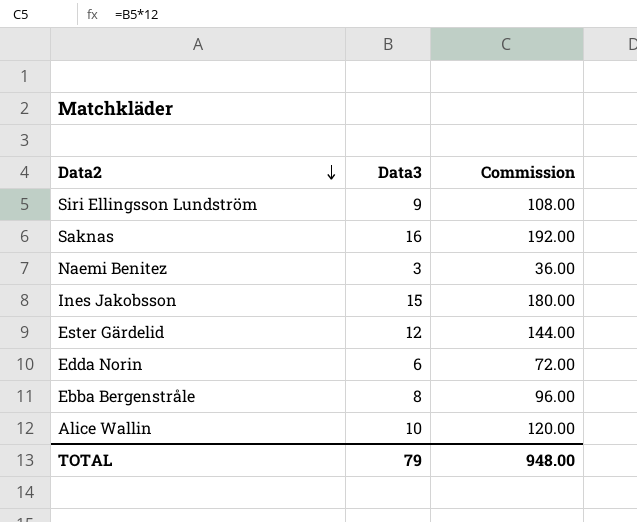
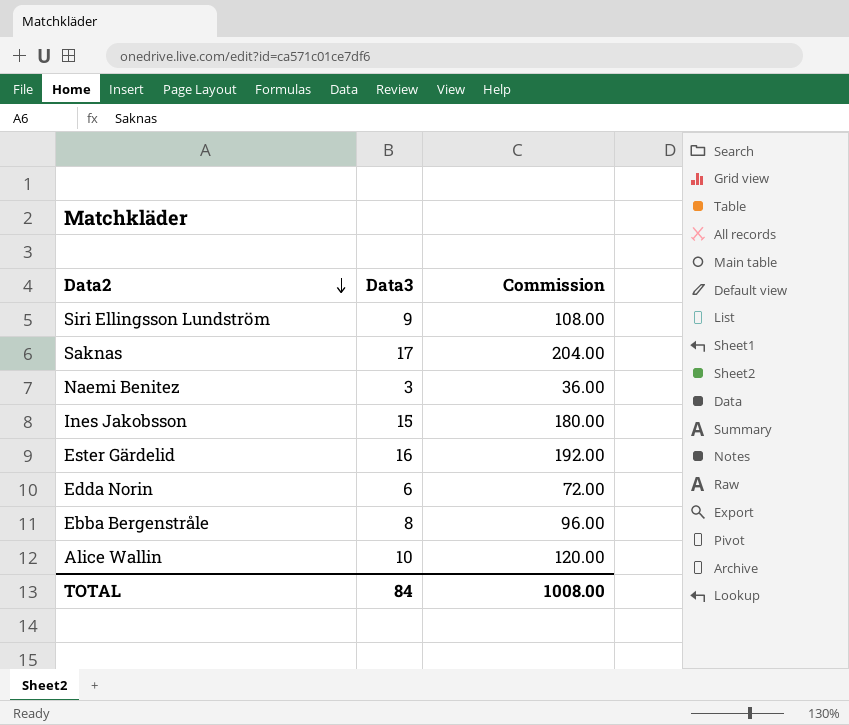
Saknas | Data3: 16 -> 17
Saknas | Commission: 192.00 -> 204.00
Ester Gärdelid | Data3: 12 -> 16
Ester Gärdelid | Commission: 144.00 -> 192.00
TOTAL | Data3: 79 -> 84
TOTAL | Commission: 948.00 -> 1008.00

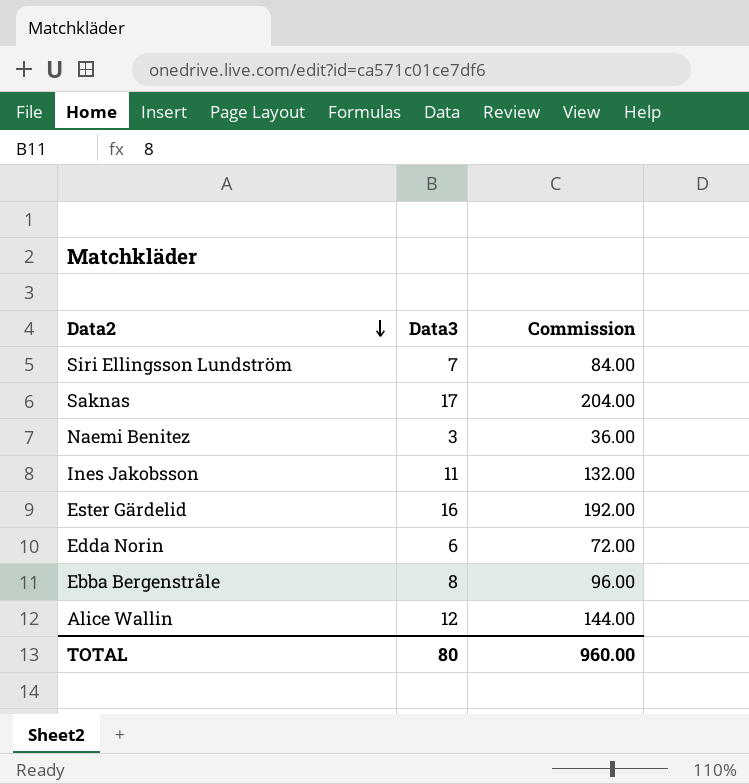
Siri Ellingsson Lundström | Data3: 9 -> 7
Siri Ellingsson Lundström | Commission: 108.00 -> 84.00
Ines Jakobsson | Data3: 15 -> 11
Ines Jakobsson | Commission: 180.00 -> 132.00
Alice Wallin | Data3: 10 -> 12
Alice Wallin | Commission: 120.00 -> 144.00
TOTAL | Data3: 84 -> 80
TOTAL | Commission: 1008.00 -> 960.00

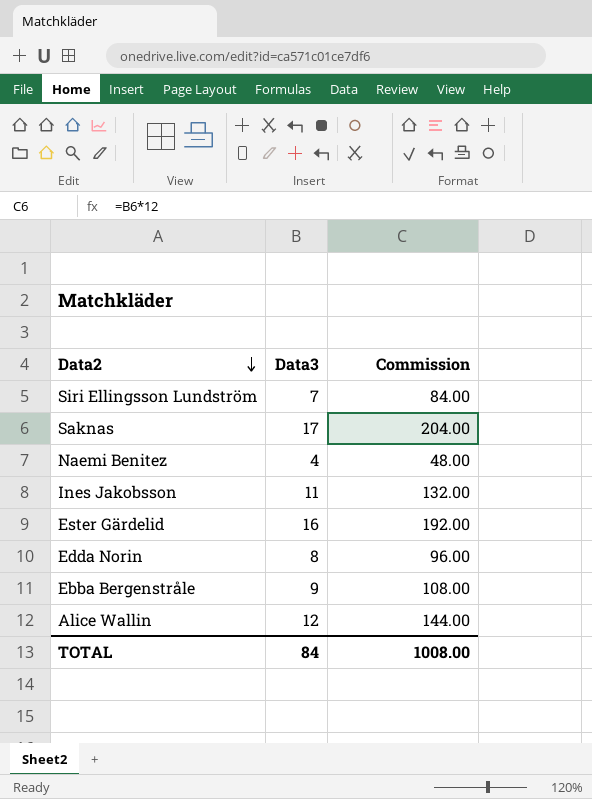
Naemi Benitez | Data3: 3 -> 4
Naemi Benitez | Commission: 36.00 -> 48.00
Edda Norin | Data3: 6 -> 8
Edda Norin | Commission: 72.00 -> 96.00
Ebba Bergenstråle | Data3: 8 -> 9
Ebba Bergenstråle | Commission: 96.00 -> 108.00
TOTAL | Data3: 80 -> 84
TOTAL | Commission: 960.00 -> 1008.00

